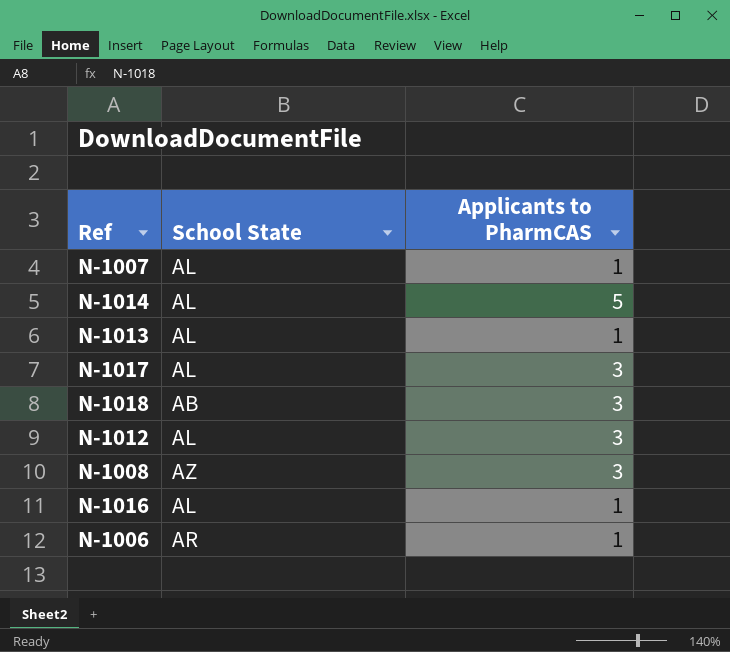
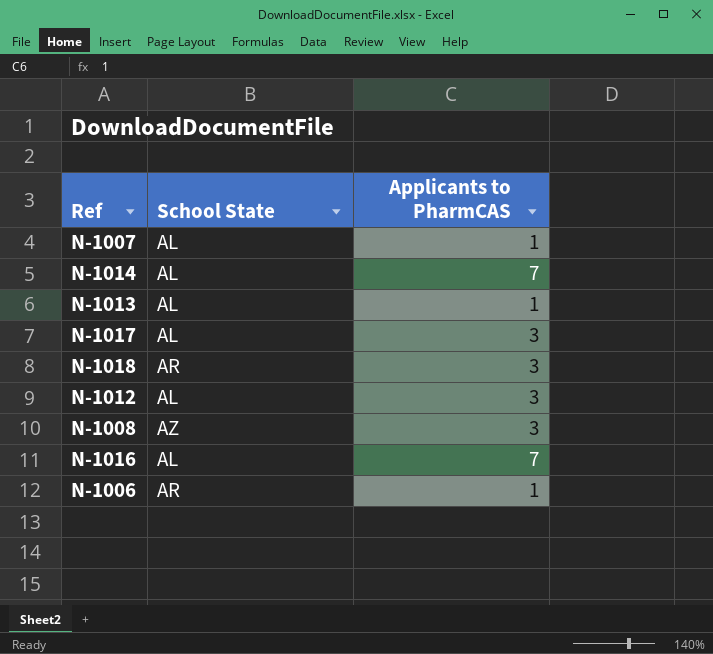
N-1014 | Applicants to PharmCAS: 5 -> 7
N-1018 | School State: AB -> AR
N-1016 | Applicants to PharmCAS: 1 -> 7

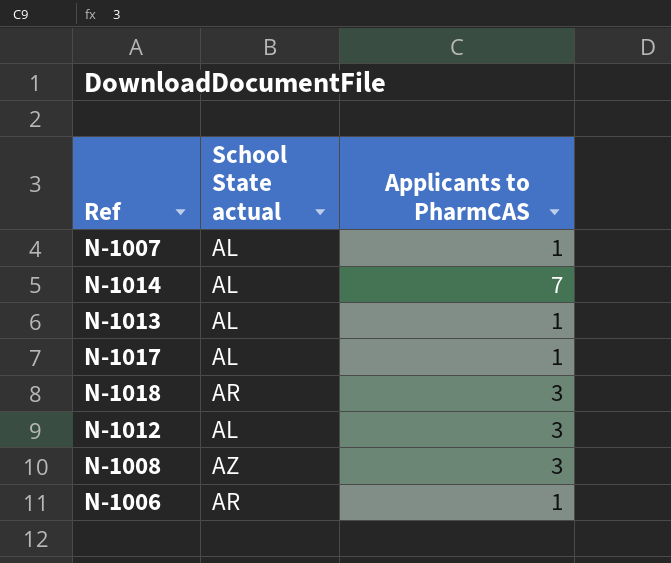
column name: School State -> School State actual
row N-1016: AL | 7 -> none
N-1017 | Applicants to PharmCAS: 3 -> 1

